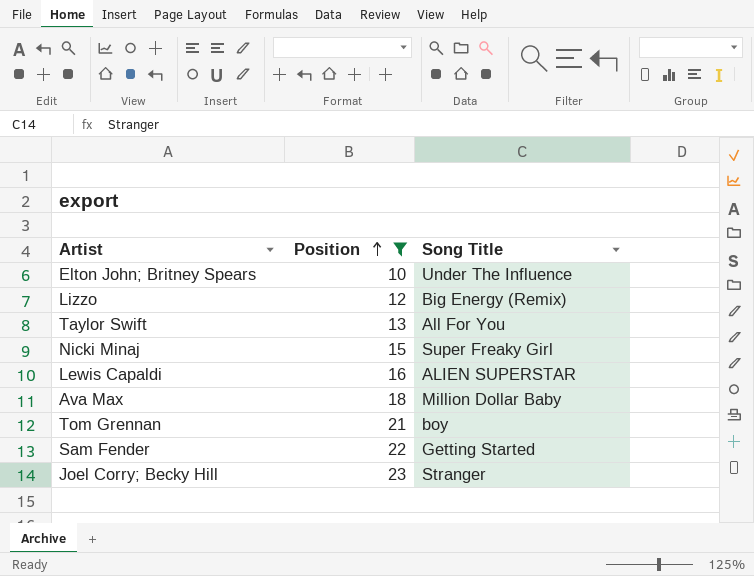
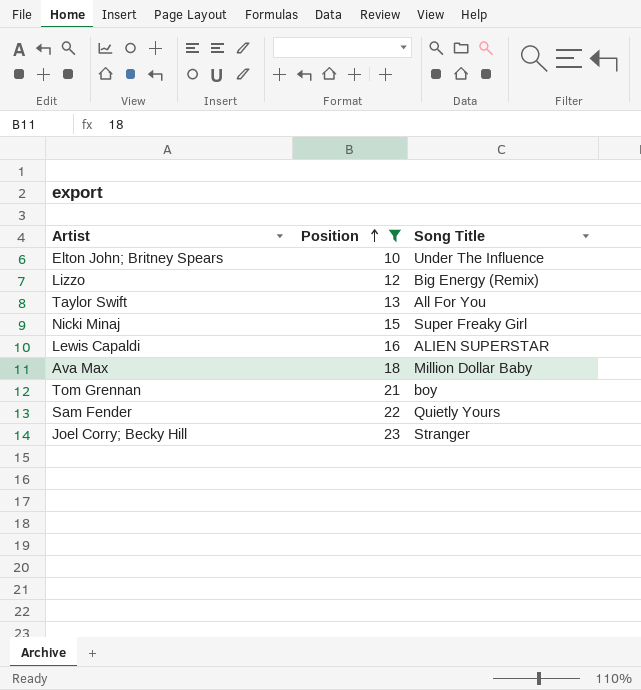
Sam Fender | Song Title: Getting Started -> Quietly Yours

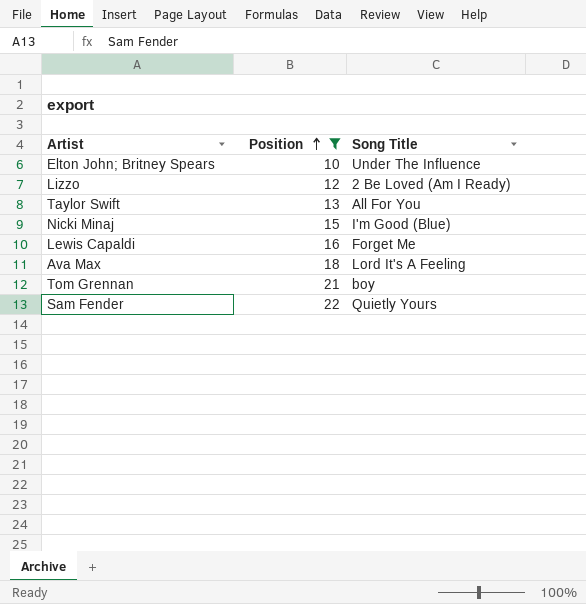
row Joel Corry; Becky Hill: 23 | Stranger -> none
Lizzo | Song Title: Big Energy (Remix) -> 2 Be Loved (Am I Ready)
Nicki Minaj | Song Title: Super Freaky Girl -> I'm Good (Blue)
Lewis Capaldi | Song Title: ALIEN SUPERSTAR -> Forget Me
Ava Max | Song Title: Million Dollar Baby -> Lord It's A Feeling

